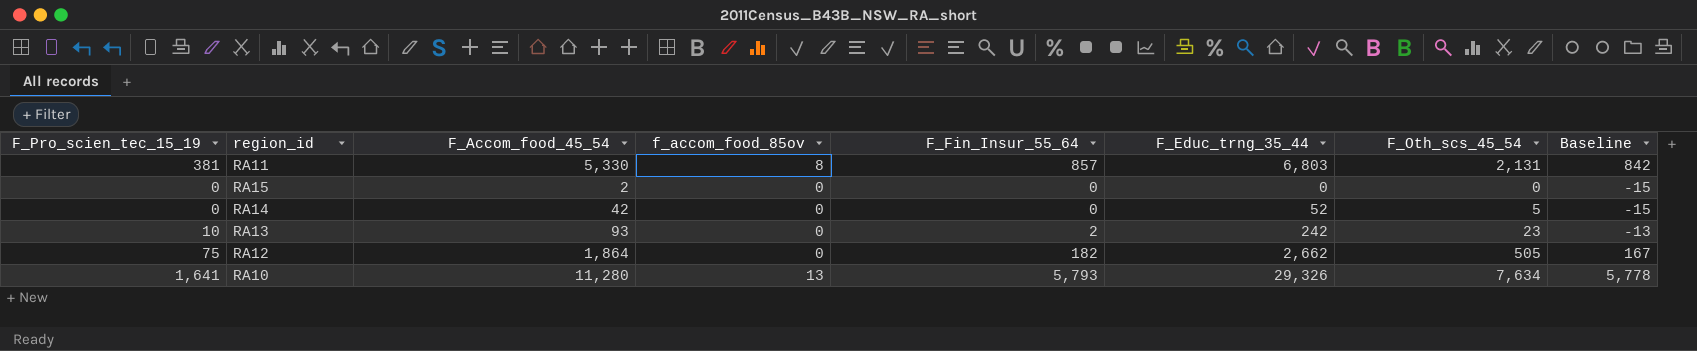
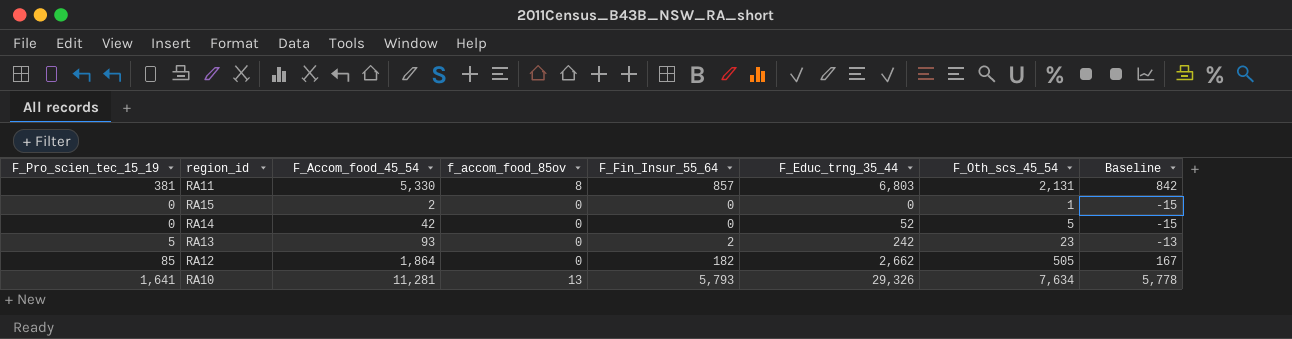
RA15 | F_Oth_scs_45_54: 0 -> 1
RA13 | F_Pro_scien_tec_15_19: 10 -> 5
RA12 | F_Pro_scien_tec_15_19: 75 -> 85
RA10 | F_Accom_food_45_54: 11,280 -> 11,281

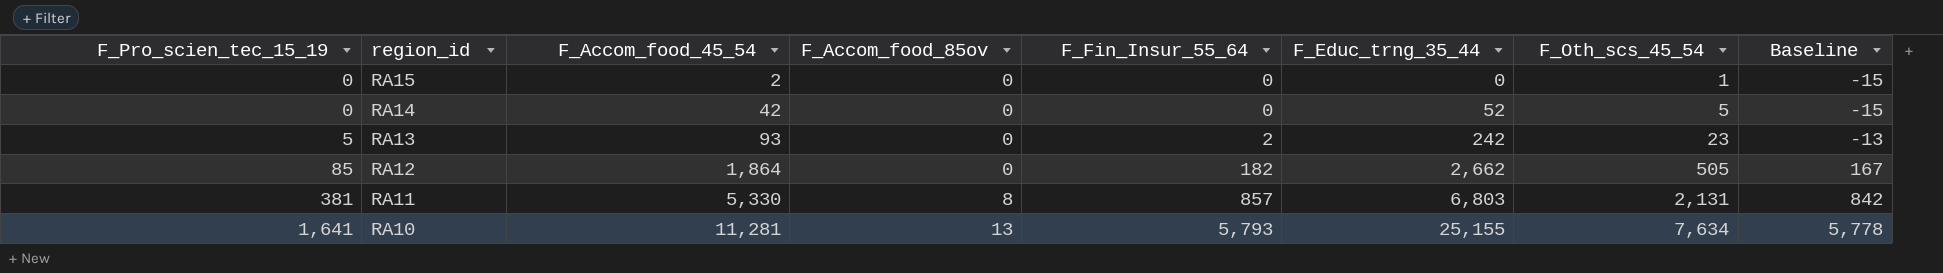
row order: none -> F_Pro_scien_tec_15_19 ascending
column name: f_accom_food_85ov -> F_Accom_food_85ov
RA10 | F_Educ_trng_35_44: 29,326 -> 25,155

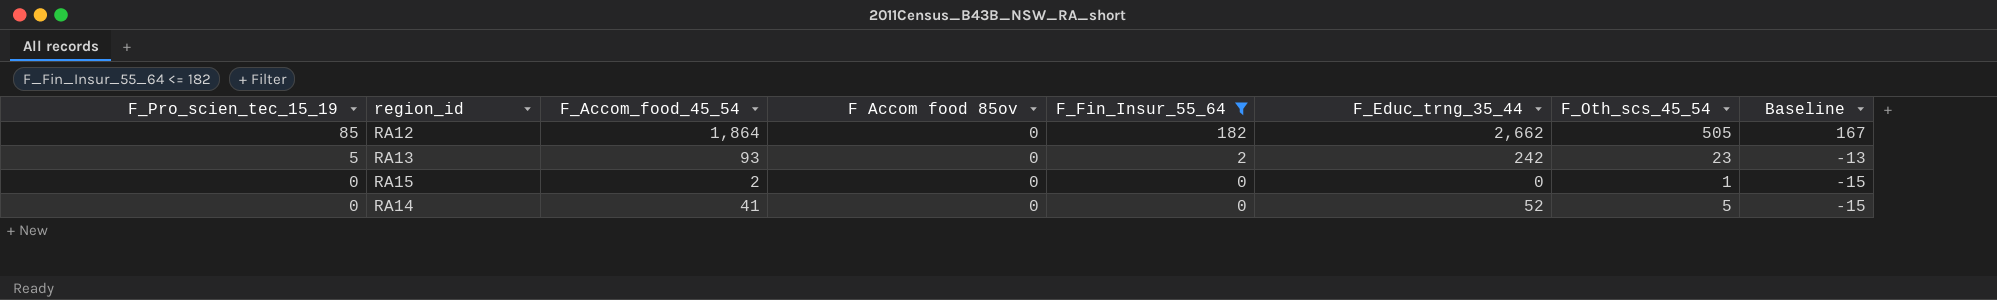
filter: none -> F_Fin_Insur_55_64 <= 182
row order: F_Pro_scien_tec_15_19 ascending -> F_Pro_scien_tec_15_19 descending
column name: F_Accom_food_85ov -> F Accom food 85ov
RA14 | F_Accom_food_45_54: 42 -> 41

